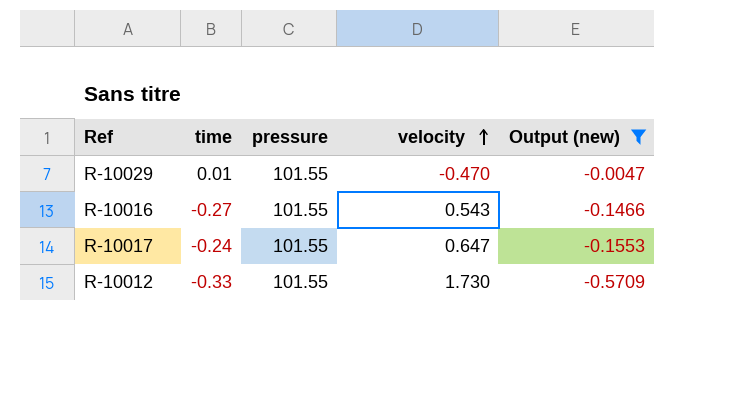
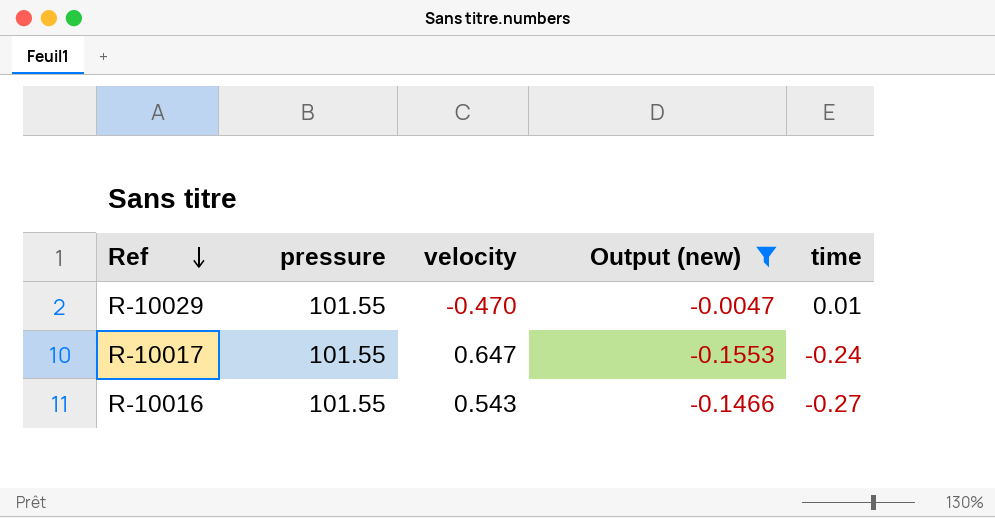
row order: velocity ascending -> Ref descending
column time | position: 2 -> 5
row R-10012: -0.33 | 101.55 | 1.730 | -0.5709 -> none

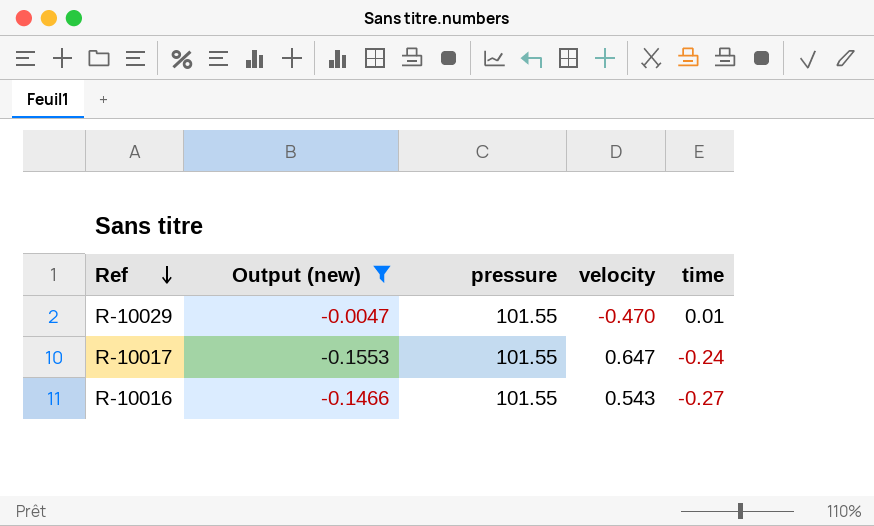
column Output (new) | position: 4 -> 2

